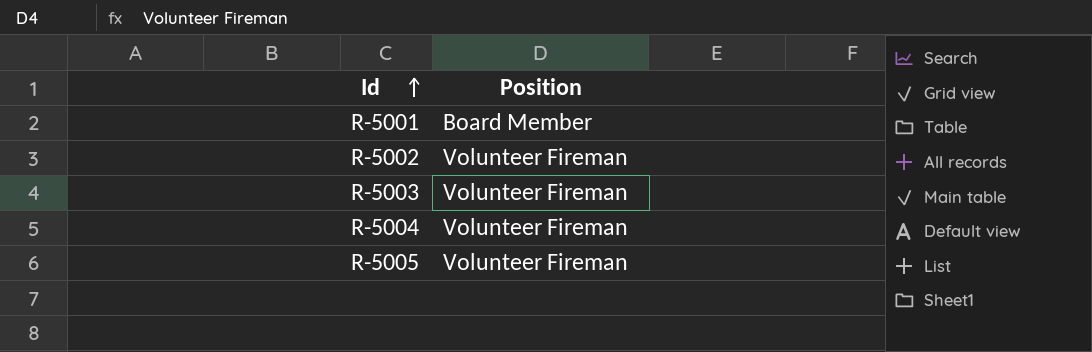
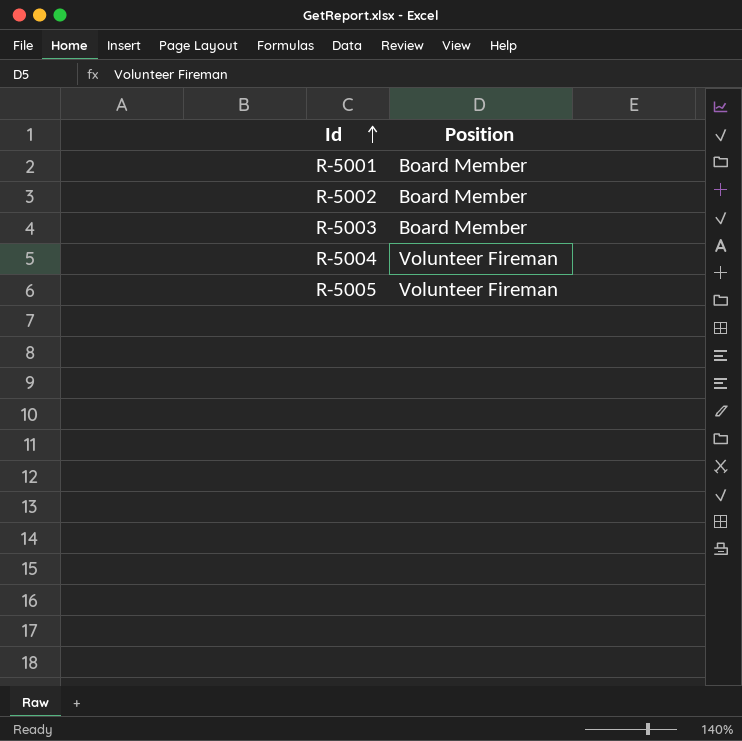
R-5002 | Position: Volunteer Fireman -> Board Member
R-5003 | Position: Volunteer Fireman -> Board Member

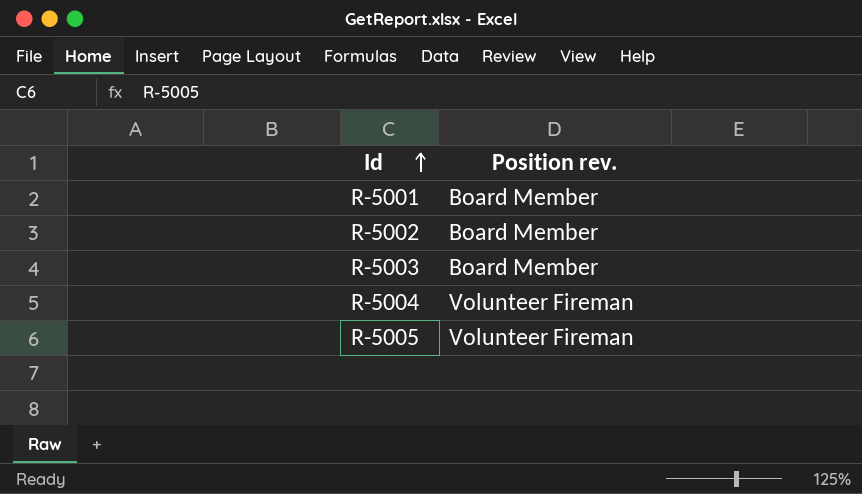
column name: Position -> Position rev.

